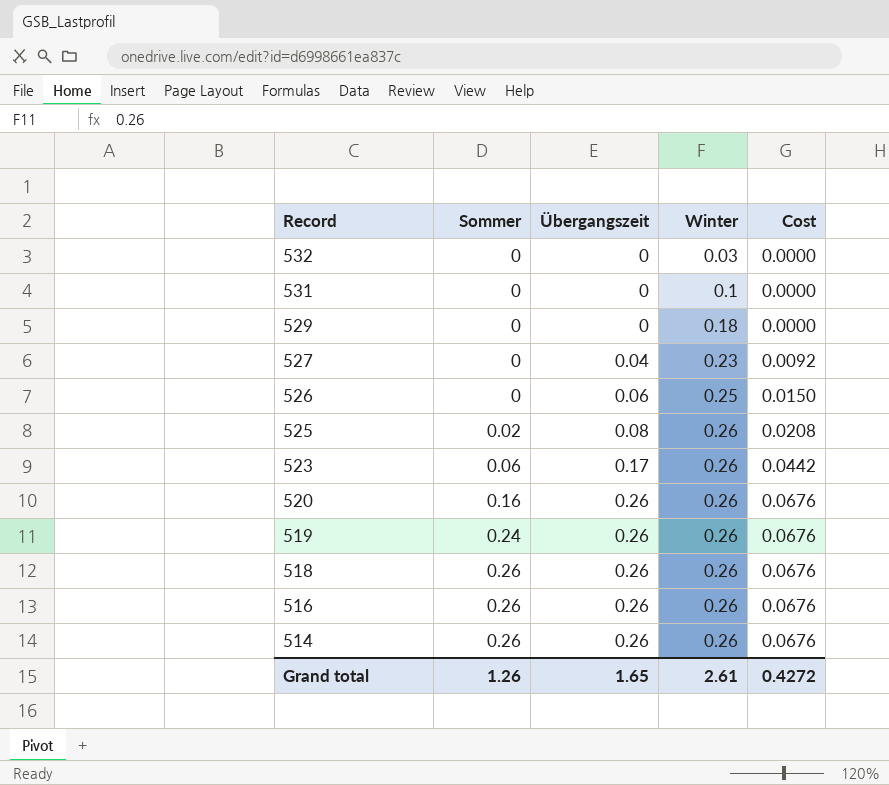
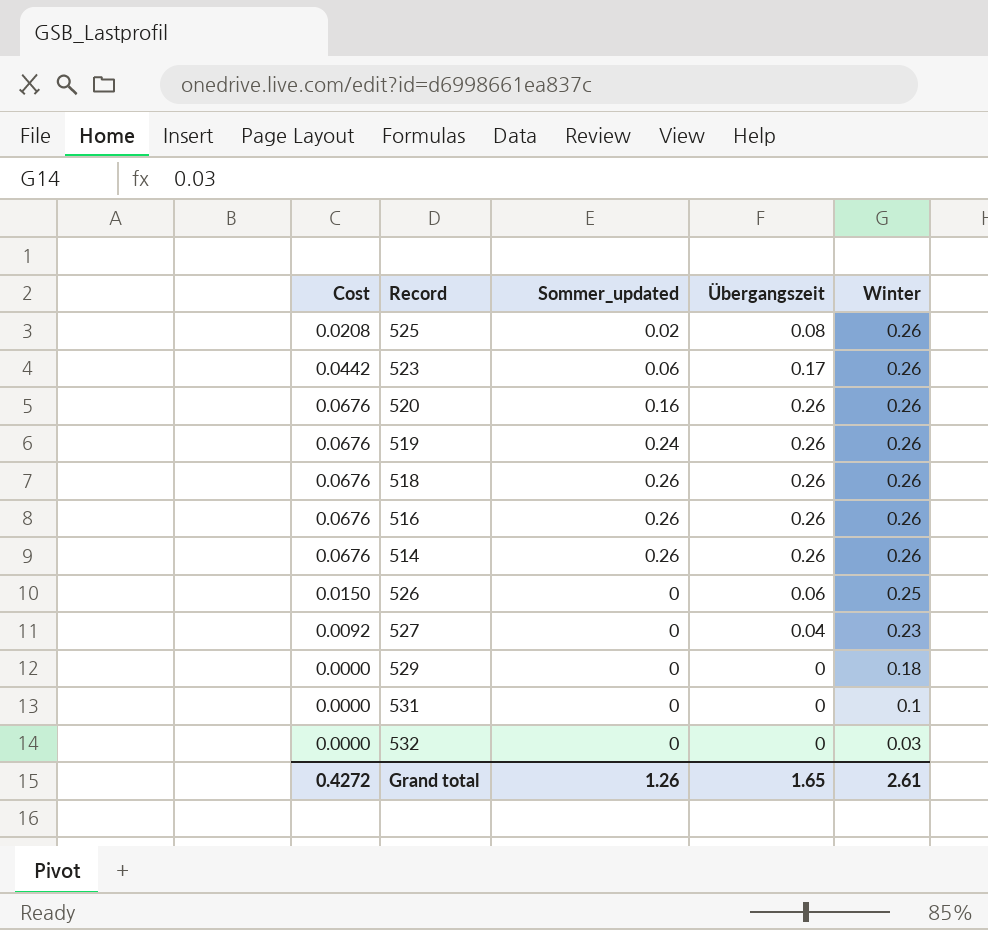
row order: Record descending -> Winter descending
column Cost | position: 5 -> 1
column name: Sommer -> Sommer_updated

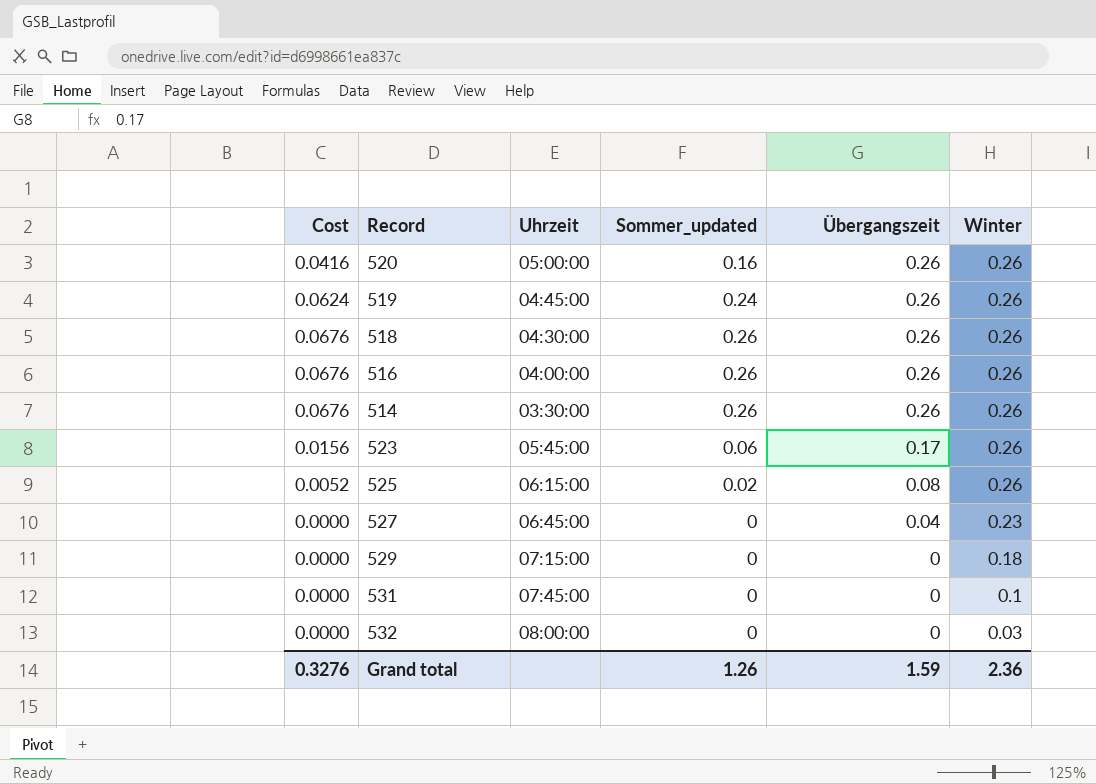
row order: Winter descending -> Übergangszeit descending
column Cost | formula: [Übergangszeit] * [Winter] -> [Sommer_updated] * [Winter]
column Uhrzeit | position: none -> 3
row 526: 0.0150 | 0 | 0.06 | 0.25 -> none
Grand total | Cost: 0.4272 -> 0.3276
Grand total | Übergangszeit: 1.65 -> 1.59
Grand total | Winter: 2.61 -> 2.36

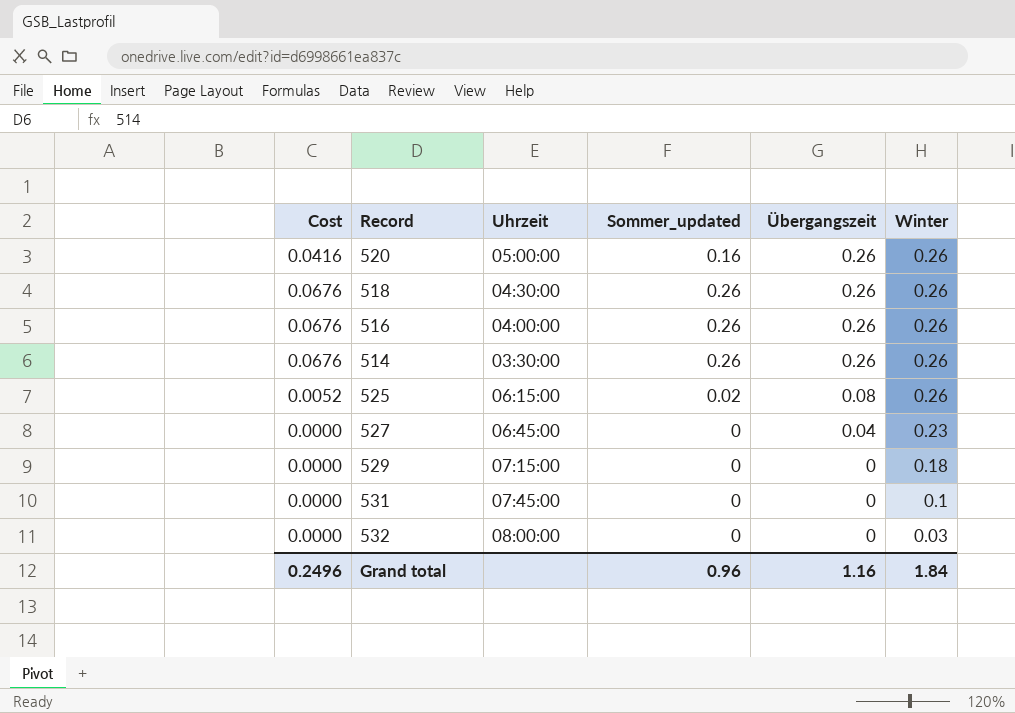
row 519: 0.0624 | 04:45:00 | 0.24 | 0.26 | 0.26 -> none
row 523: 0.0156 | 05:45:00 | 0.06 | 0.17 | 0.26 -> none
Grand total | Cost: 0.3276 -> 0.2496
Grand total | Sommer_updated: 1.26 -> 0.96
Grand total | Übergangszeit: 1.59 -> 1.16
Grand total | Winter: 2.36 -> 1.84

